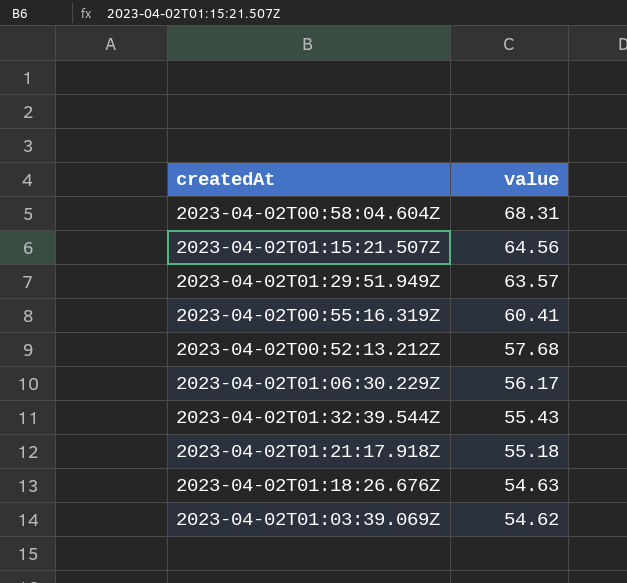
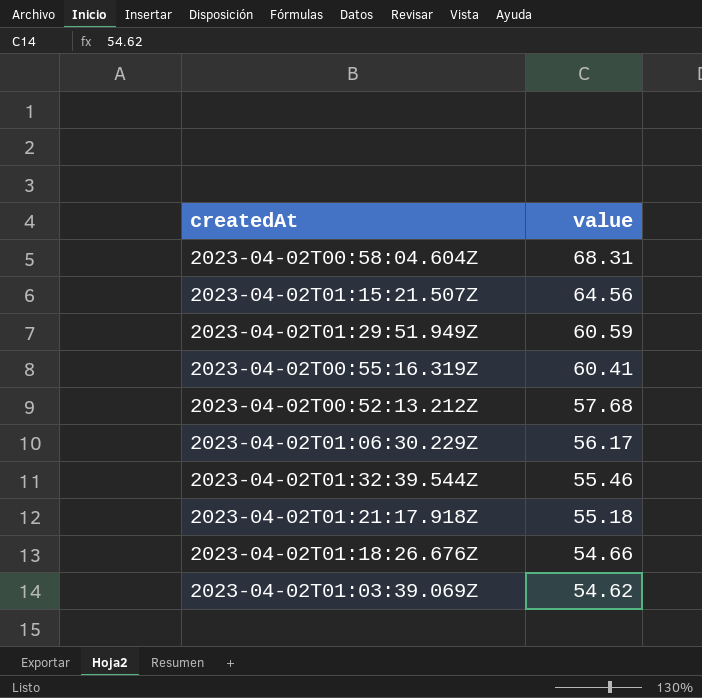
2023-04-02T01:29:51.949Z | value: 63.57 -> 60.59
2023-04-02T01:32:39.544Z | value: 55.43 -> 55.46
2023-04-02T01:18:26.676Z | value: 54.63 -> 54.66

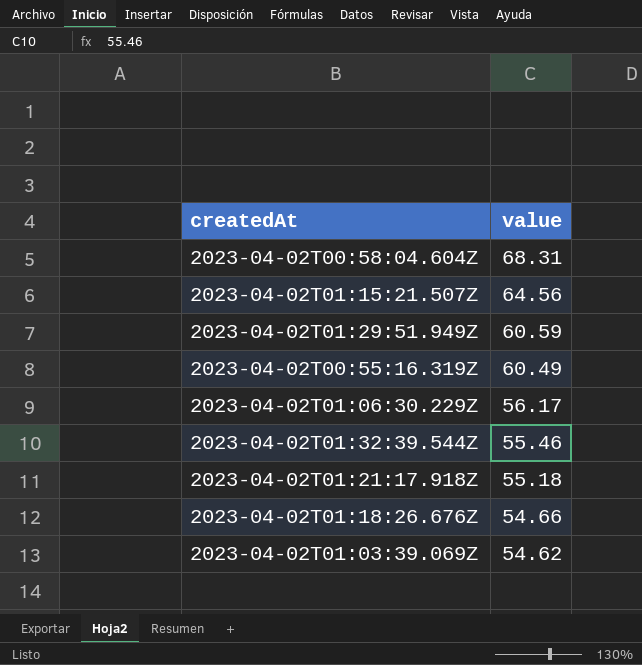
row 2023-04-02T00:52:13.212Z: 57.68 -> none
2023-04-02T00:55:16.319Z | value: 60.41 -> 60.49

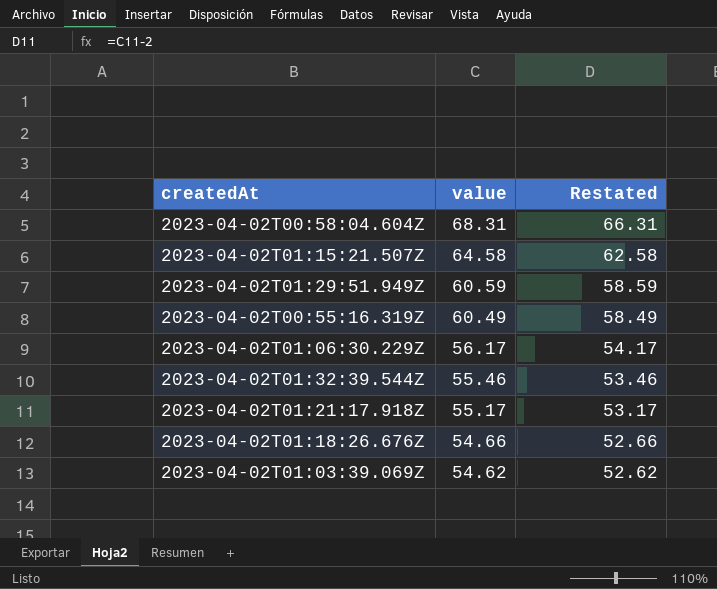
column Restated | formula: none -> [value] - 2
2023-04-02T01:15:21.507Z | value: 64.56 -> 64.58
2023-04-02T01:21:17.918Z | value: 55.18 -> 55.17

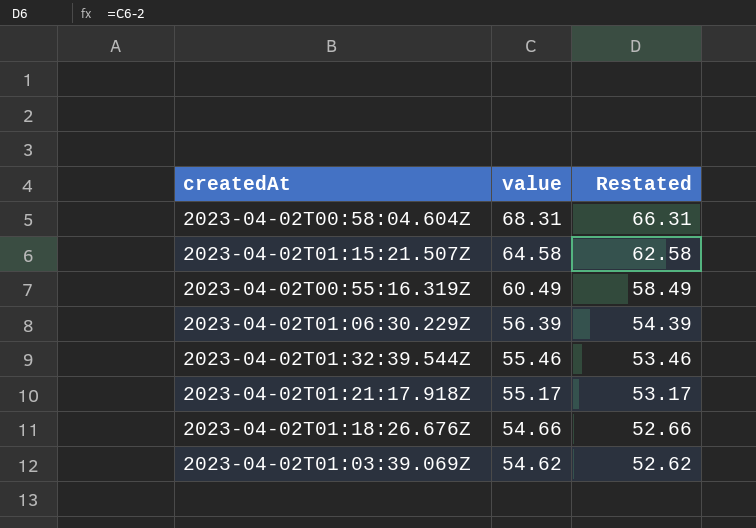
row 2023-04-02T01:29:51.949Z: 60.59 | 58.59 -> none
2023-04-02T01:06:30.229Z | value: 56.17 -> 56.39
2023-04-02T01:06:30.229Z | Restated: 54.17 -> 54.39

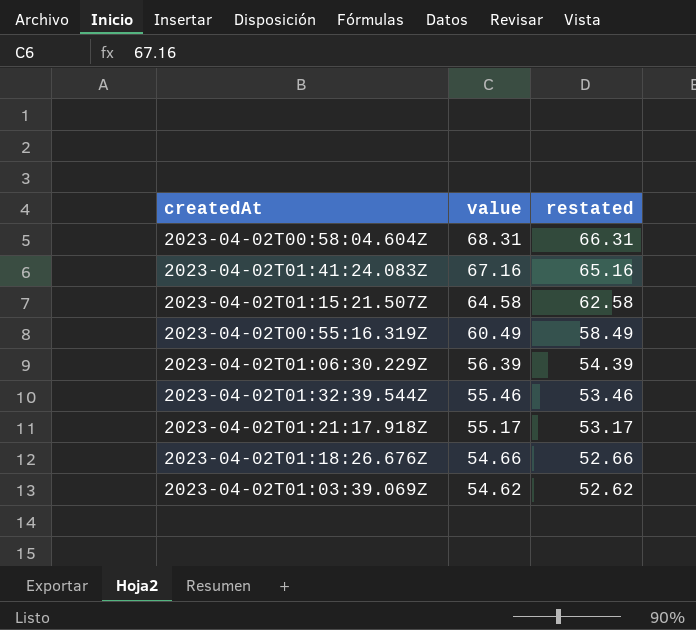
column name: Restated -> restated
row 2023-04-02T01:41:24.083Z: none -> 67.16 | 65.16

